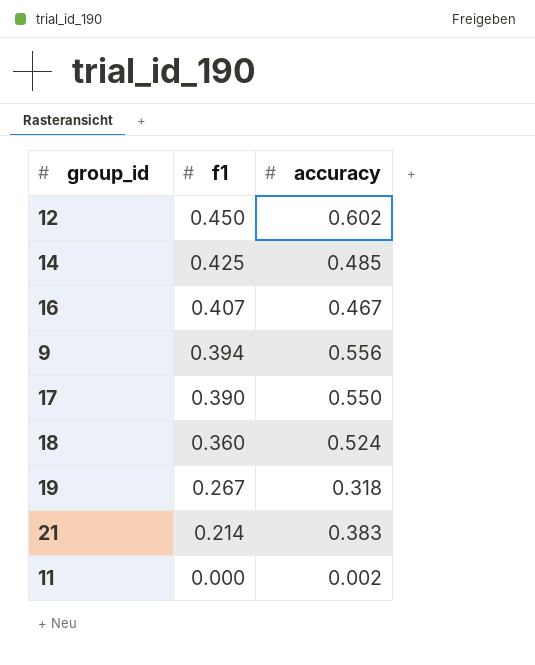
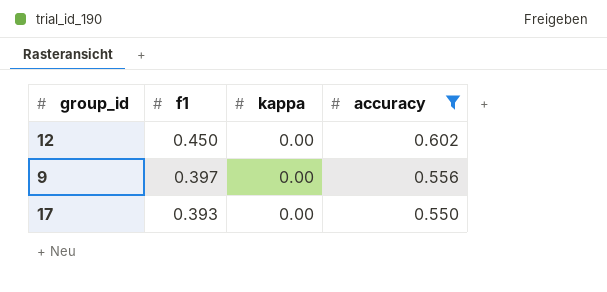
filter: none -> accuracy >= 0.550
column kappa | position: none -> 3
9 | f1: 0.394 -> 0.397
17 | f1: 0.390 -> 0.393

